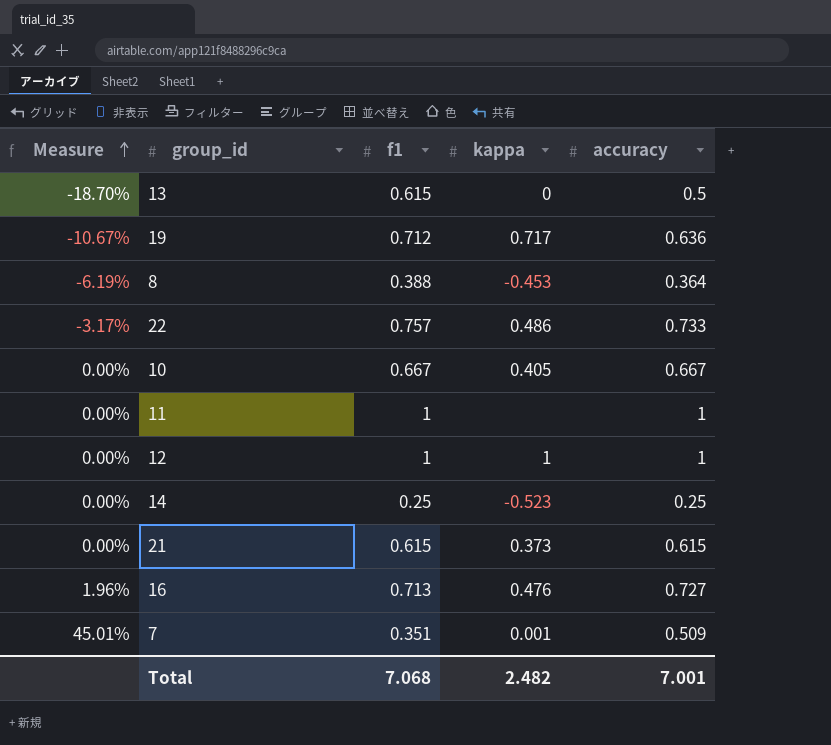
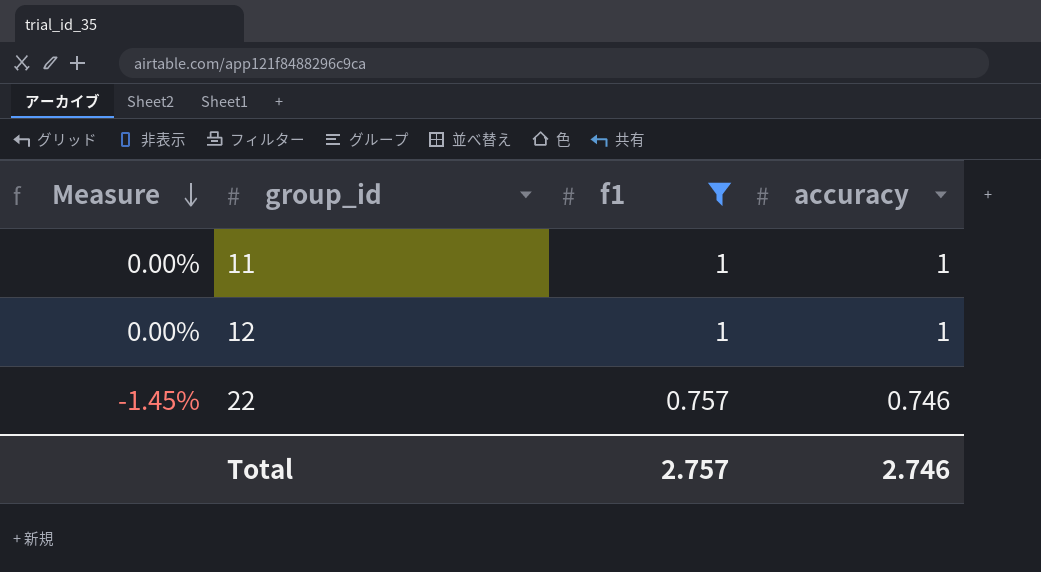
filter: none -> f1 >= 0.757
row order: Measure ascending -> Measure descending
column kappa | position: 4 -> none
22 | Measure: -3.17% -> -1.45%
22 | accuracy: 0.733 -> 0.746
Total | f1: 7.068 -> 2.757
Total | accuracy: 7.001 -> 2.746

